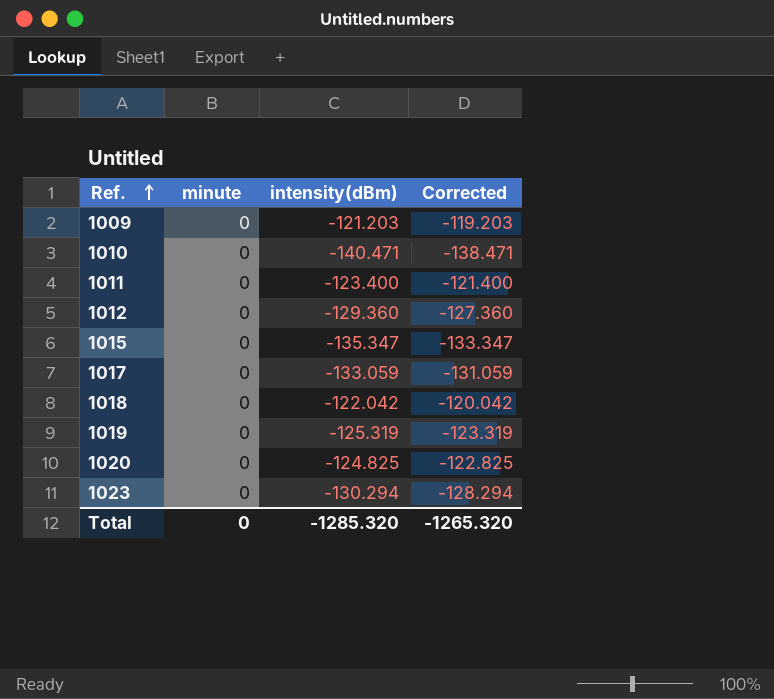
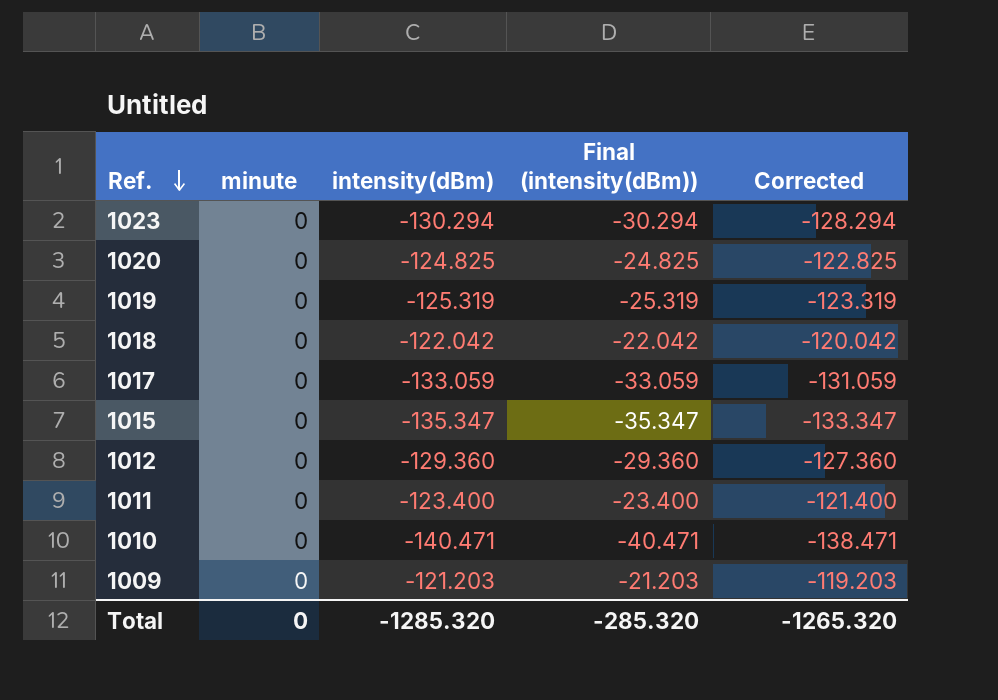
row order: Ref. ascending -> Ref. descending
column Final (intensity(dBm)) | formula: none -> [intensity(dBm)] + 100

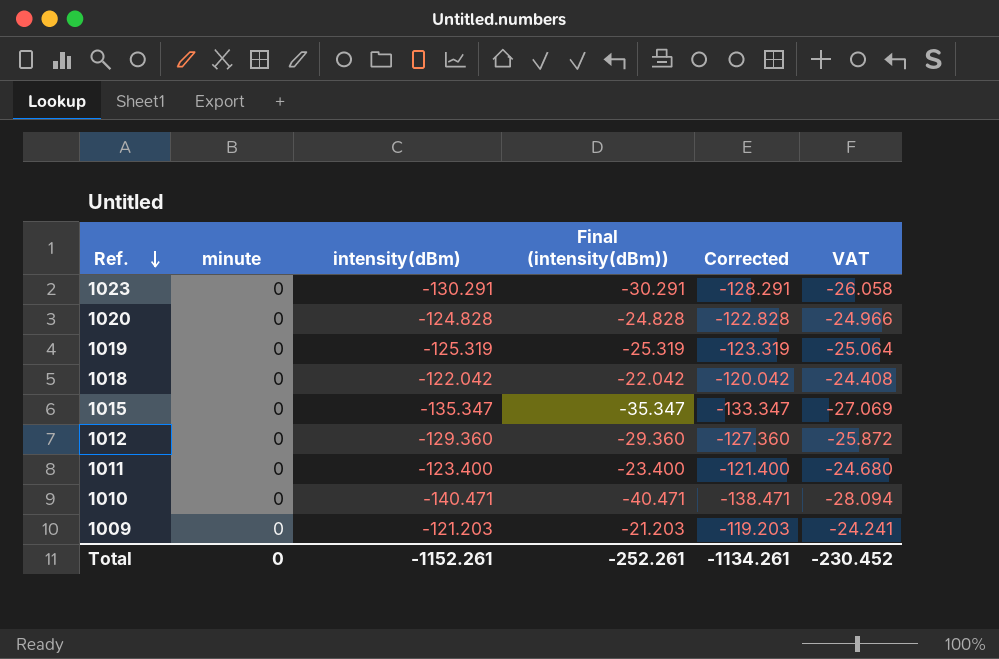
column VAT | formula: none -> [intensity(dBm)] * 0.2
row 1017: 0 | -133.059 | -33.059 | -131.059 -> none
1023 | intensity(dBm): -130.294 -> -130.291
1023 | Final (intensity(dBm)): -30.294 -> -30.291
1023 | Corrected: -128.294 -> -128.291
1020 | intensity(dBm): -124.825 -> -124.828
1020 | Final (intensity(dBm)): -24.825 -> -24.828
1020 | Corrected: -122.825 -> -122.828
Total | intensity(dBm): -1285.320 -> -1152.261
Total | Final (intensity(dBm)): -285.320 -> -252.261
Total | Corrected: -1265.320 -> -1134.261

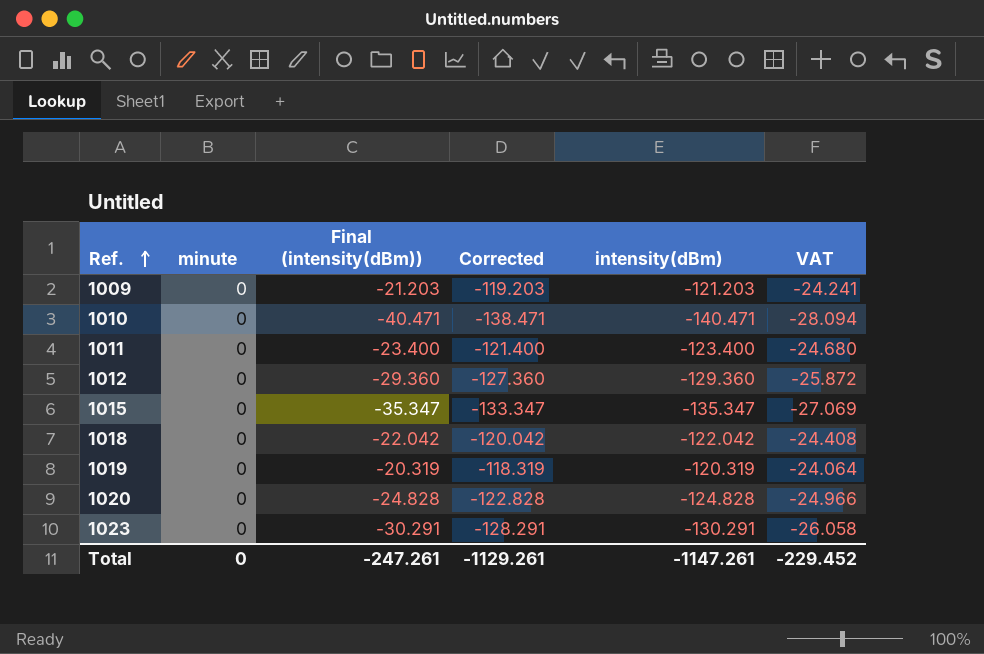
row order: Ref. descending -> Ref. ascending
column intensity(dBm) | position: 3 -> 5
1019 | Final (intensity(dBm)): -25.319 -> -20.319
1019 | Corrected: -123.319 -> -118.319
1019 | intensity(dBm): -125.319 -> -120.319
1019 | VAT: -25.064 -> -24.064
Total | Final (intensity(dBm)): -252.261 -> -247.261
Total | Corrected: -1134.261 -> -1129.261
Total | intensity(dBm): -1152.261 -> -1147.261
Total | VAT: -230.452 -> -229.452

